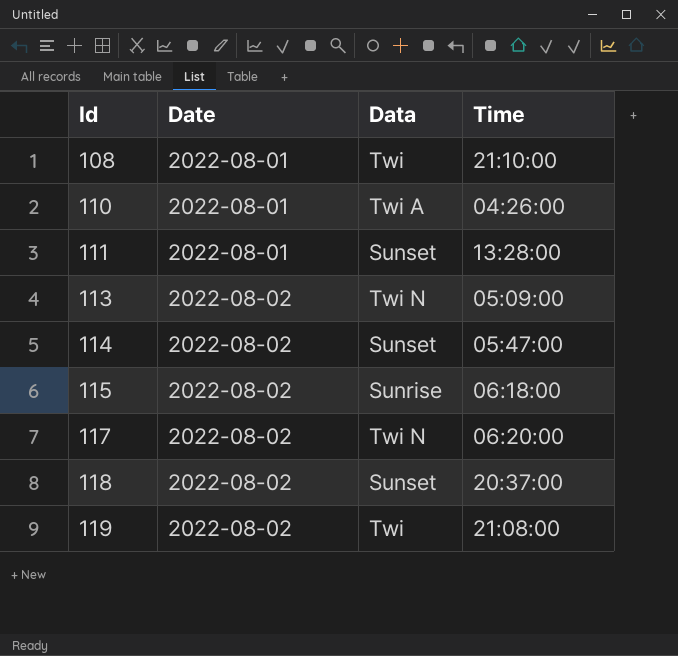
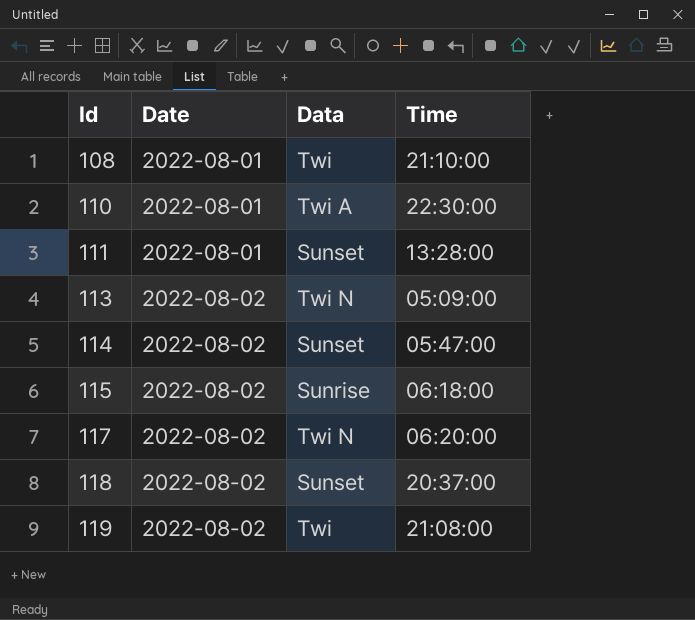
110 | Time: 04:26:00 -> 22:30:00

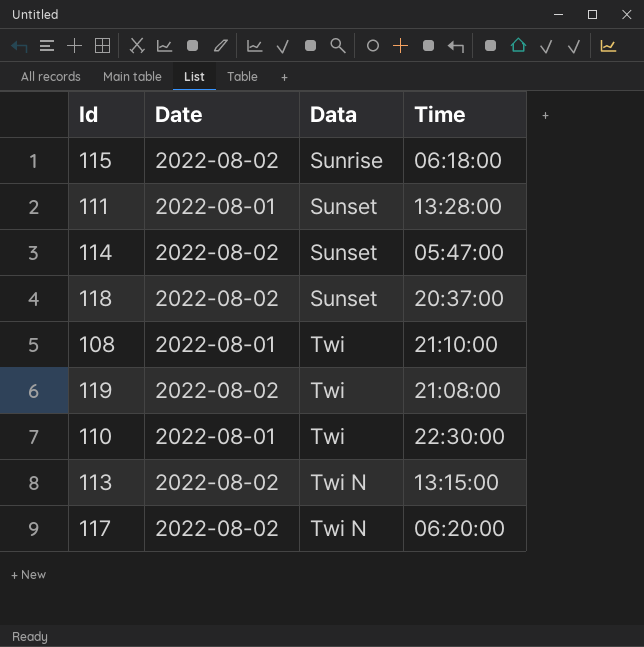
row order: Id ascending -> Data ascending
110 | Data: Twi A -> Twi
113 | Time: 05:09:00 -> 13:15:00

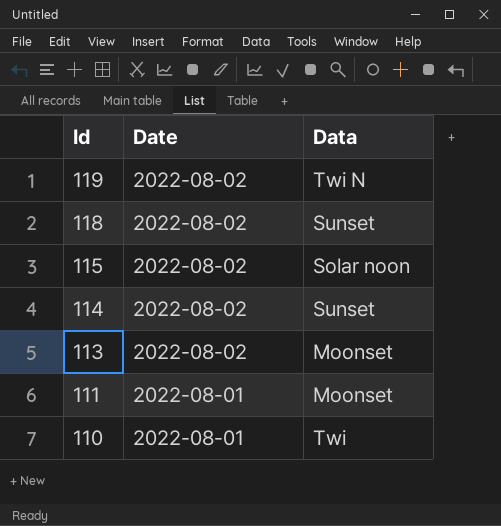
row order: Data ascending -> Id descending
column Time | position: 4 -> none
row 108: 2022-08-01 | Twi | 21:10:00 -> none
row 117: 2022-08-02 | Twi N | 06:20:00 -> none
119 | Data: Twi -> Twi N
115 | Data: Sunrise -> Solar noon
113 | Data: Twi N -> Moonset
111 | Data: Sunset -> Moonset

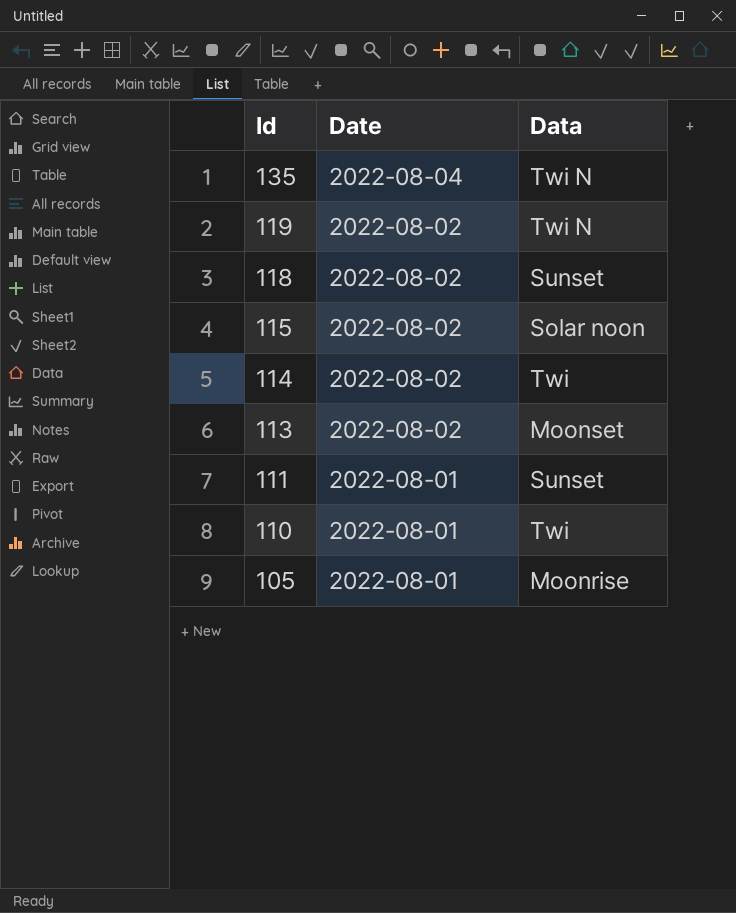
row 135: none -> 2022-08-04 | Twi N
114 | Data: Sunset -> Twi
111 | Data: Moonset -> Sunset
row 105: none -> 2022-08-01 | Moonrise

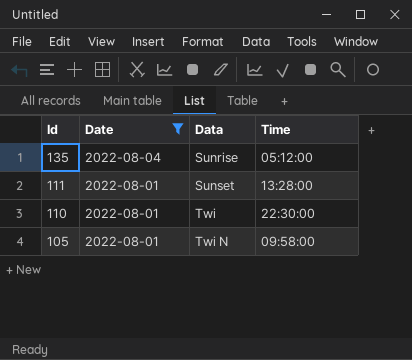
filter: none -> Date != 2022-08-02
column Time | position: none -> 4
135 | Data: Twi N -> Sunrise
105 | Data: Moonrise -> Twi N

